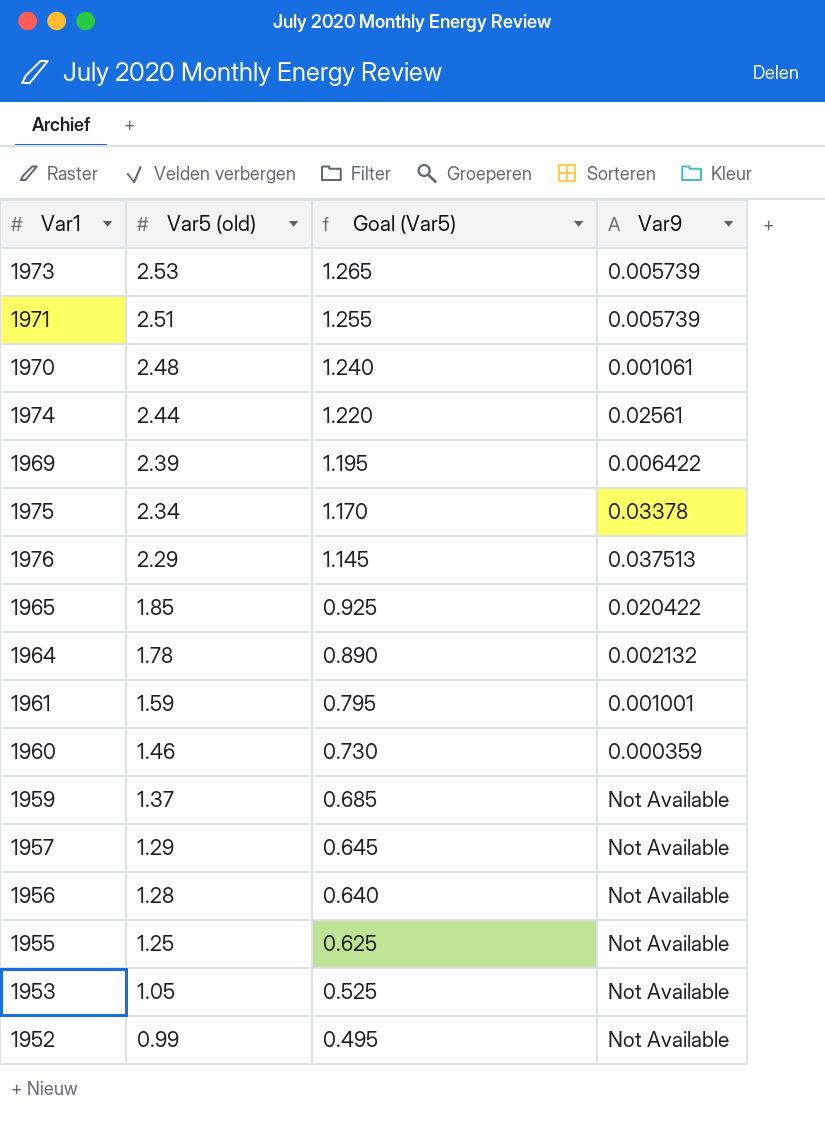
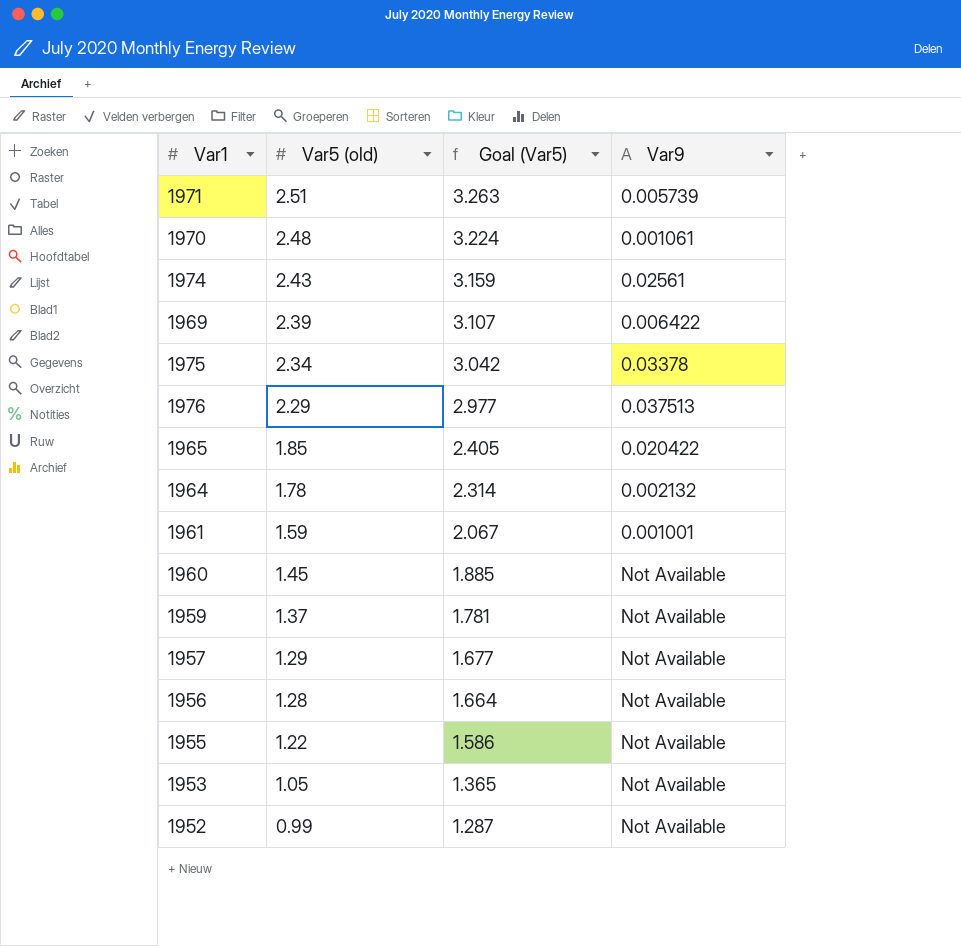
column Goal (Var5) | formula: [Var5 (old)] * 0.5 -> [Var5 (old)] * 1.3
row 1973: 2.53 | 1.265 | 0.005739 -> none
1974 | Var5 (old): 2.44 -> 2.43
1960 | Var5 (old): 1.46 -> 1.45
1960 | Var9: 0.000359 -> Not Available
1955 | Var5 (old): 1.25 -> 1.22

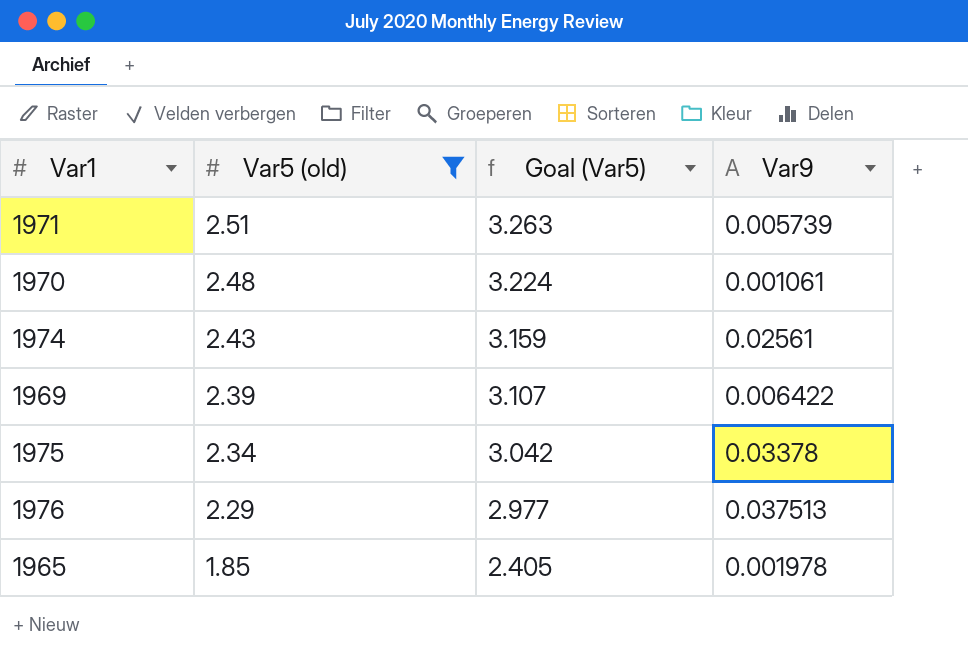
filter: none -> Var5 (old) >= 1.85
1965 | Var9: 0.020422 -> 0.001978

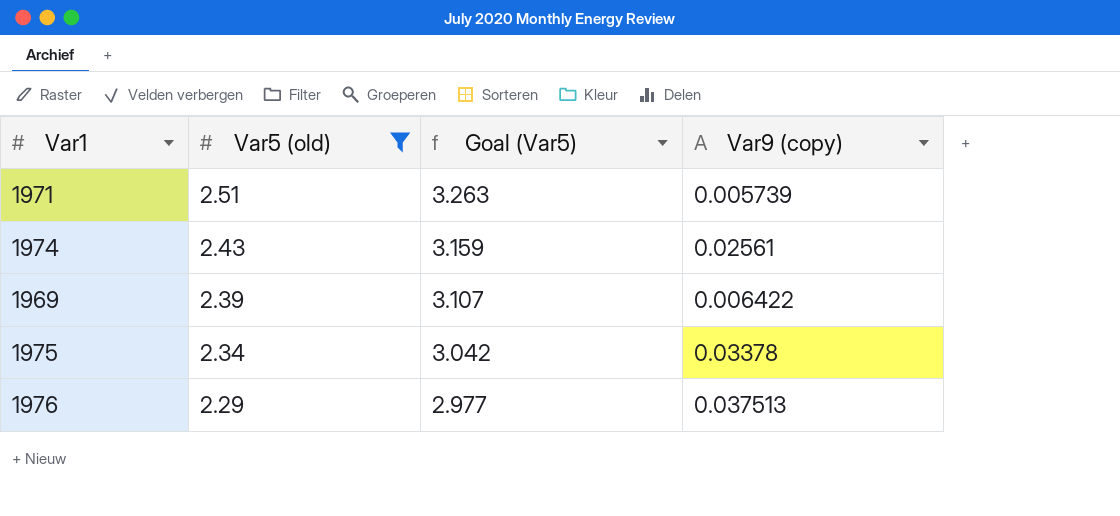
column name: Var9 -> Var9 (copy)
row 1970: 2.48 | 3.224 | 0.001061 -> none
row 1965: 1.85 | 2.405 | 0.001978 -> none

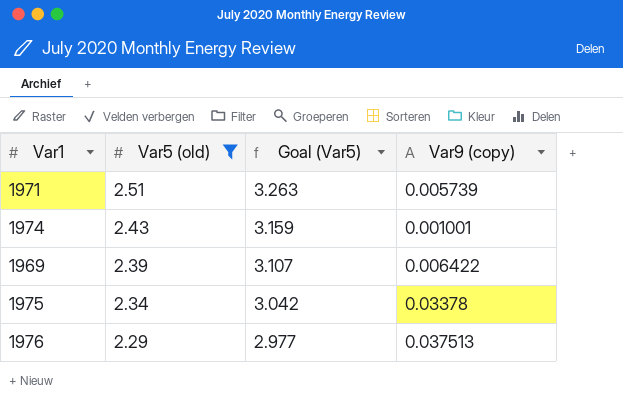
1974 | Var9 (copy): 0.02561 -> 0.001001

